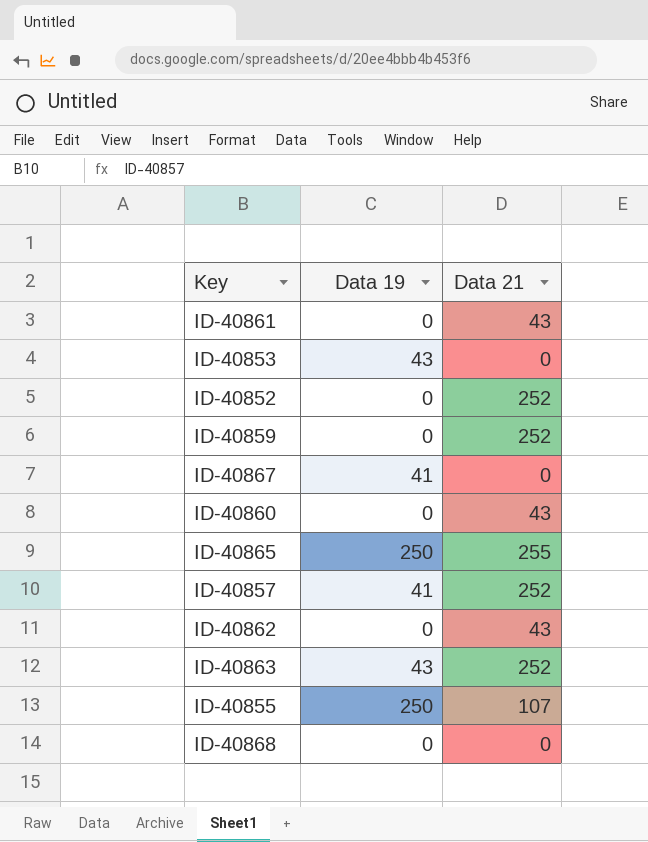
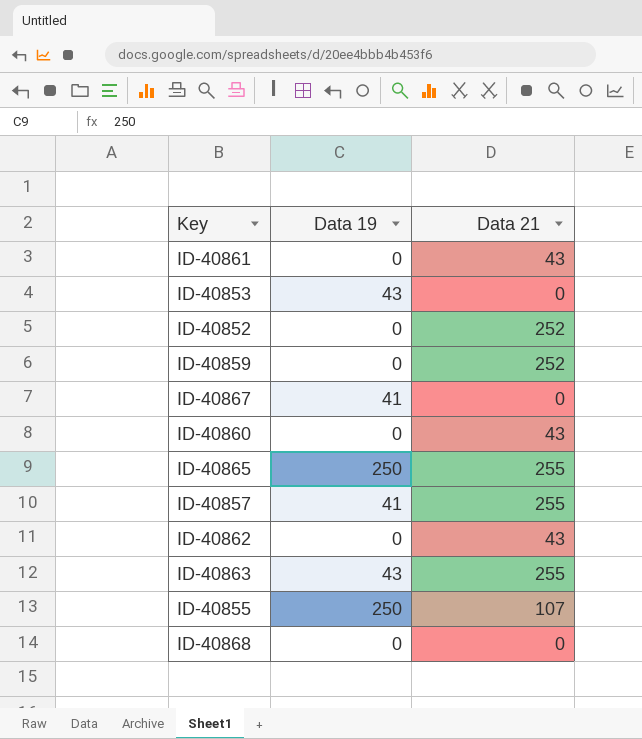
ID-40857 | Data 21: 252 -> 255
ID-40863 | Data 21: 252 -> 255

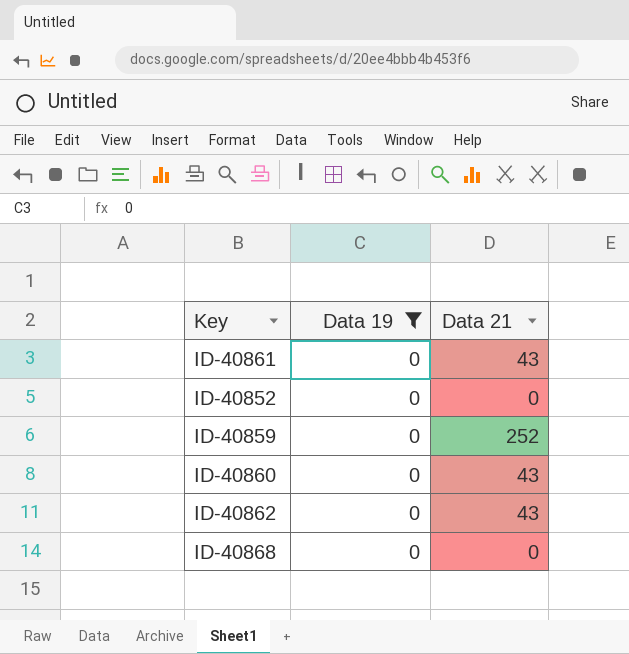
filter: none -> Data 19 = 0
ID-40852 | Data 21: 252 -> 0

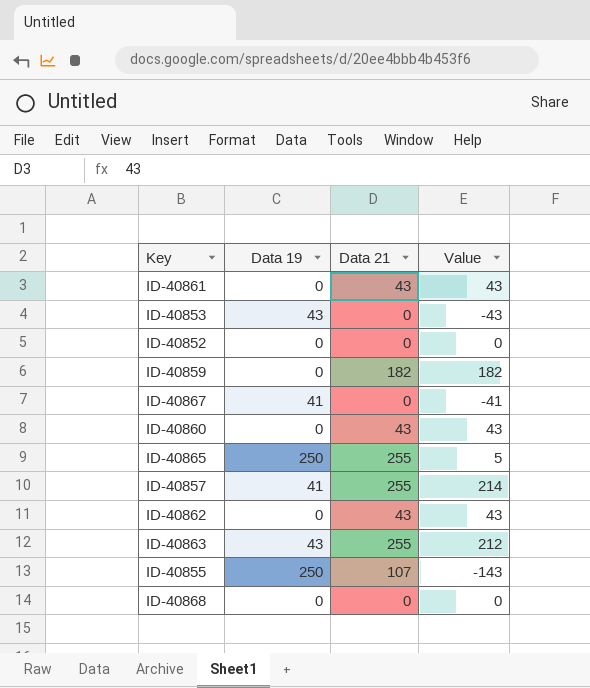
filter: Data 19 = 0 -> none
column Value | formula: none -> [Data 21] - [Data 19]
ID-40859 | Data 21: 252 -> 182

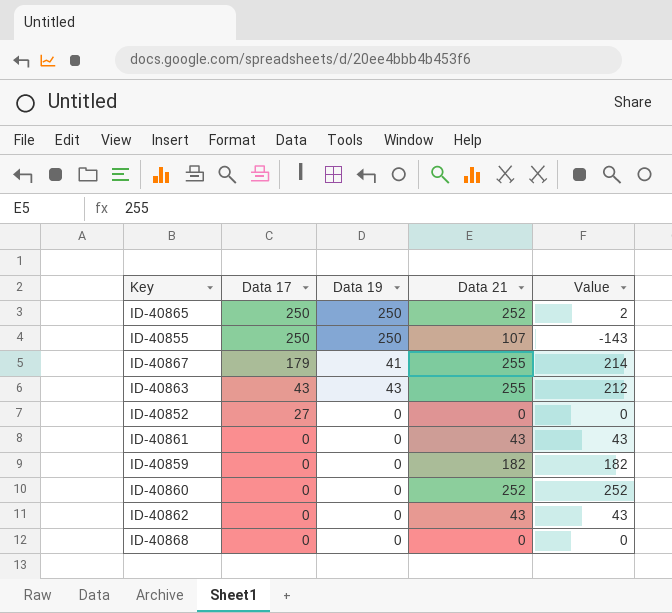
row order: none -> Data 17 descending
column Data 17 | position: none -> 2
row ID-40853: 43 | 0 | -43 -> none
row ID-40857: 41 | 255 | 214 -> none
ID-40865 | Data 21: 255 -> 252
ID-40865 | Value: 5 -> 2
ID-40867 | Data 21: 0 -> 255
ID-40867 | Value: -41 -> 214
ID-40860 | Data 21: 43 -> 252
ID-40860 | Value: 43 -> 252

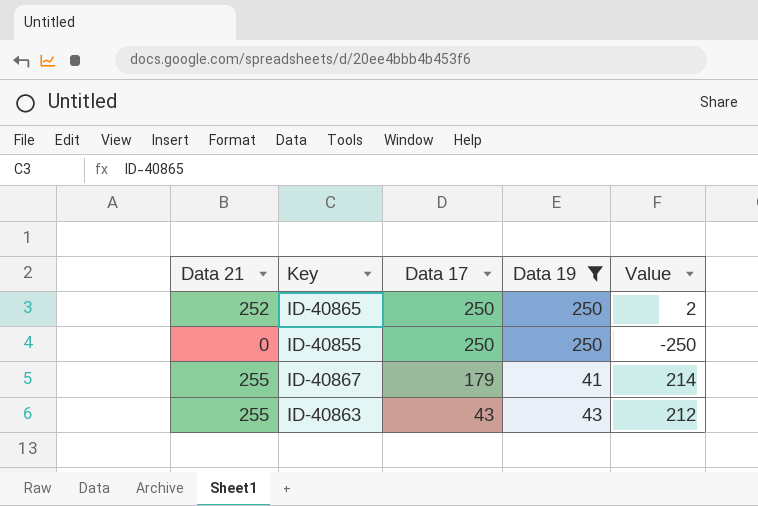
filter: none -> Data 19 != 0
column Data 21 | position: 4 -> 1
ID-40855 | Data 21: 107 -> 0
ID-40855 | Value: -143 -> -250

